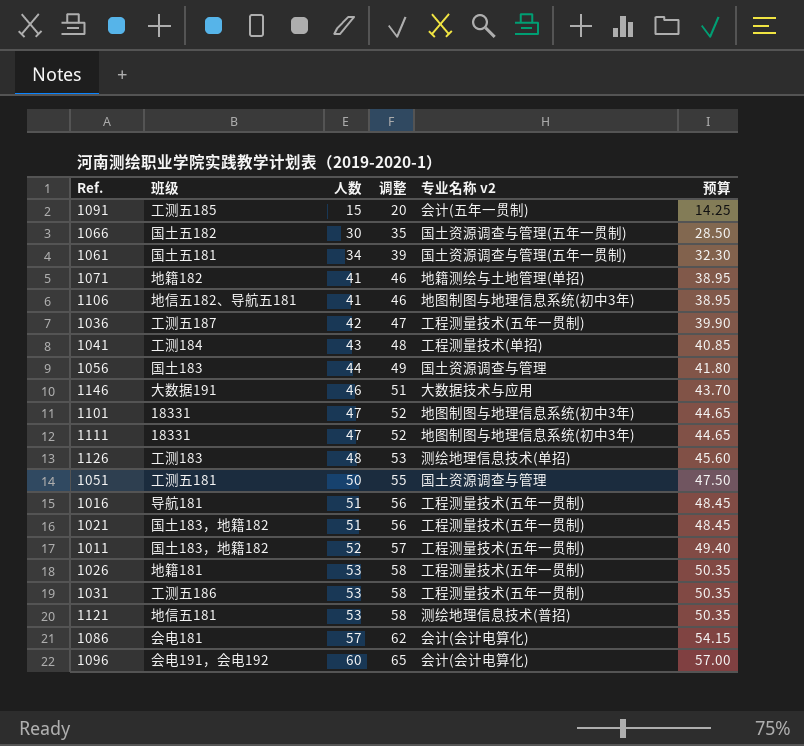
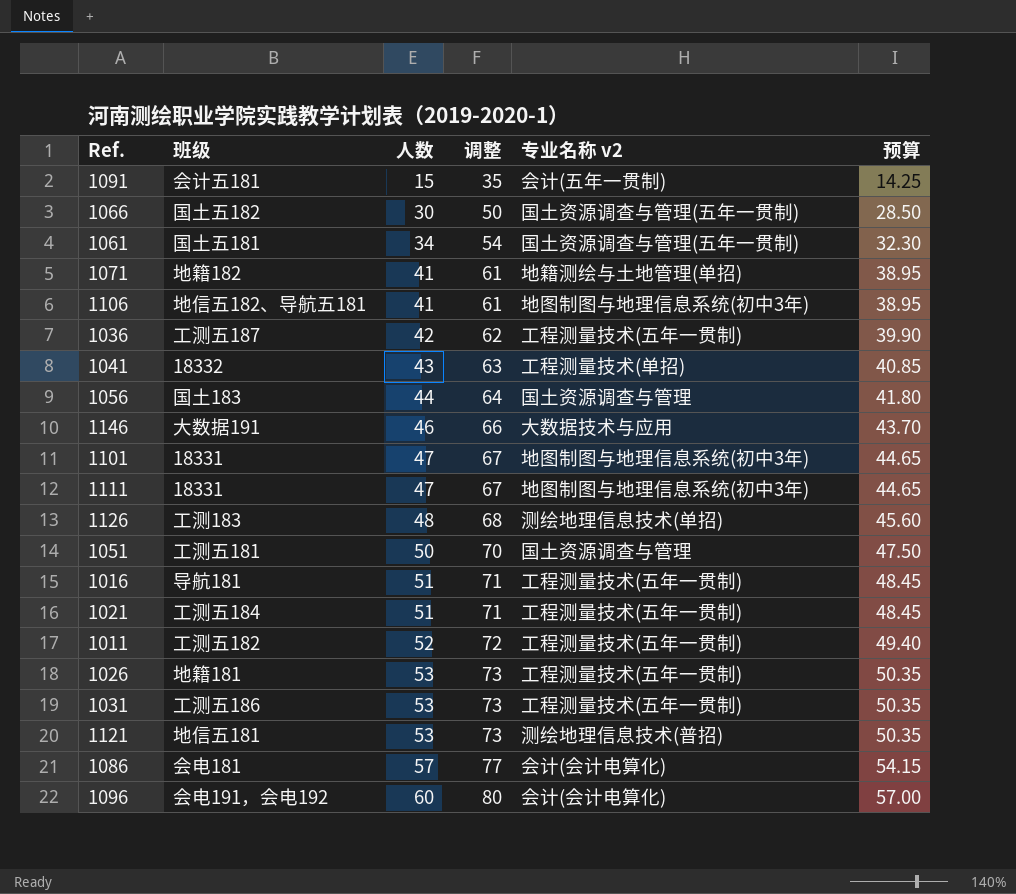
column 调整 | formula: [人数] + 5 -> [人数] + 20
1091 | 班级: 工测五185 -> 会计五181
1041 | 班级: 工测184 -> 18332
1021 | 班级: 国土183，地籍182 -> 工测五184
1011 | 班级: 国土183，地籍182 -> 工测五182

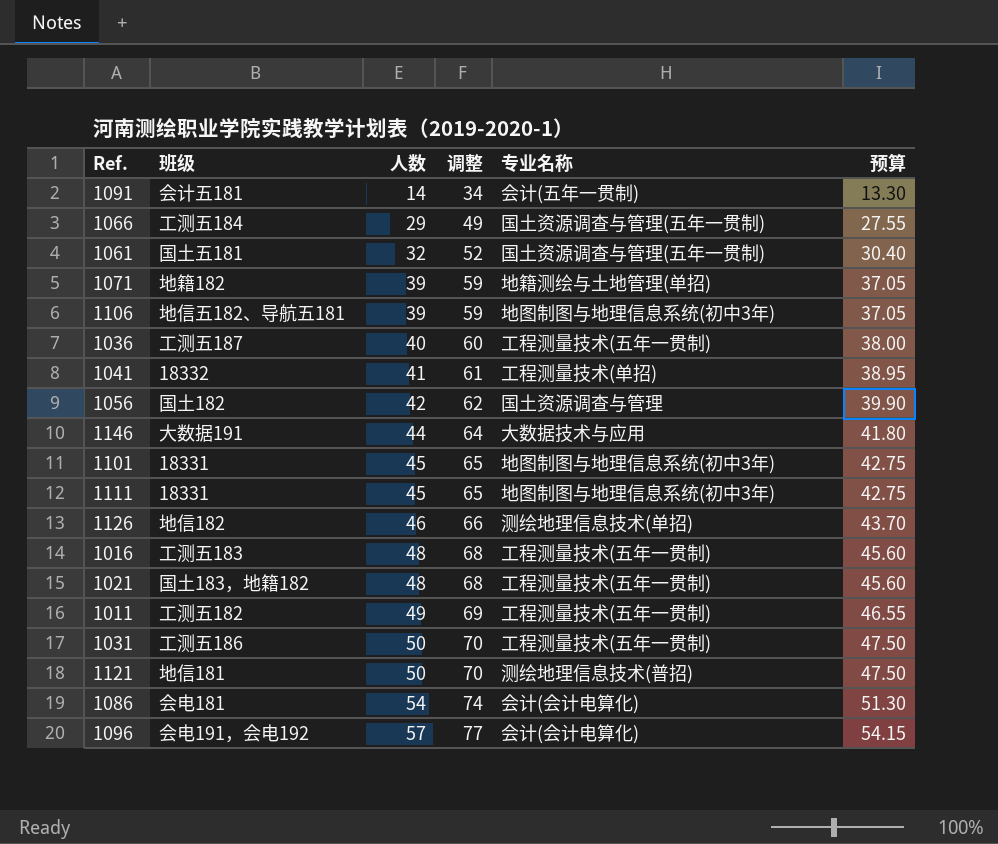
column name: 专业名称 v2 -> 专业名称
row 1051: 工测五181 | 50 | 70 | 国土资源调查与管理 | 47.50 -> none
row 1026: 地籍181 | 53 | 73 | 工程测量技术(五年一贯制) | 50.35 -> none
1091 | 人数: 15 -> 14
1091 | 调整: 35 -> 34
1091 | 预算: 14.25 -> 13.30
1066 | 班级: 国土五182 -> 工测五184
1066 | 人数: 30 -> 29
1066 | 调整: 50 -> 49
1066 | 预算: 28.50 -> 27.55
1061 | 人数: 34 -> 32
1061 | 调整: 54 -> 52
1061 | 预算: 32.30 -> 30.40
1071 | 人数: 41 -> 39
1071 | 调整: 61 -> 59
1071 | 预算: 38.95 -> 37.05
1106 | 人数: 41 -> 39
1106 | 调整: 61 -> 59
1106 | 预算: 38.95 -> 37.05
1036 | 人数: 42 -> 40
1036 | 调整: 62 -> 60
1036 | 预算: 39.90 -> 38.00
1041 | 人数: 43 -> 41
1041 | 调整: 63 -> 61
1041 | 预算: 40.85 -> 38.95
1056 | 班级: 国土183 -> 国土182
1056 | 人数: 44 -> 42
1056 | 调整: 64 -> 62
1056 | 预算: 41.80 -> 39.90
1146 | 人数: 46 -> 44
1146 | 调整: 66 -> 64
1146 | 预算: 43.70 -> 41.80
1101 | 人数: 47 -> 45
1101 | 调整: 67 -> 65
1101 | 预算: 44.65 -> 42.75
1111 | 人数: 47 -> 45
1111 | 调整: 67 -> 65
1111 | 预算: 44.65 -> 42.75
1126 | 班级: 工测183 -> 地信182
1126 | 人数: 48 -> 46
1126 | 调整: 68 -> 66
1126 | 预算: 45.60 -> 43.70
1016 | 班级: 导航181 -> 工测五183
1016 | 人数: 51 -> 48
1016 | 调整: 71 -> 68
1016 | 预算: 48.45 -> 45.60
1021 | 班级: 工测五184 -> 国土183，地籍182
1021 | 人数: 51 -> 48
1021 | 调整: 71 -> 68
1021 | 预算: 48.45 -> 45.60
1011 | 人数: 52 -> 49
1011 | 调整: 72 -> 69
1011 | 预算: 49.40 -> 46.55
1031 | 人数: 53 -> 50
1031 | 调整: 73 -> 70
1031 | 预算: 50.35 -> 47.50
1121 | 班级: 地信五181 -> 地信181
1121 | 人数: 53 -> 50
1121 | 调整: 73 -> 70
1121 | 预算: 50.35 -> 47.50
1086 | 人数: 57 -> 54
1086 | 调整: 77 -> 74
1086 | 预算: 54.15 -> 51.30
1096 | 人数: 60 -> 57
1096 | 调整: 80 -> 77
1096 | 预算: 57.00 -> 54.15

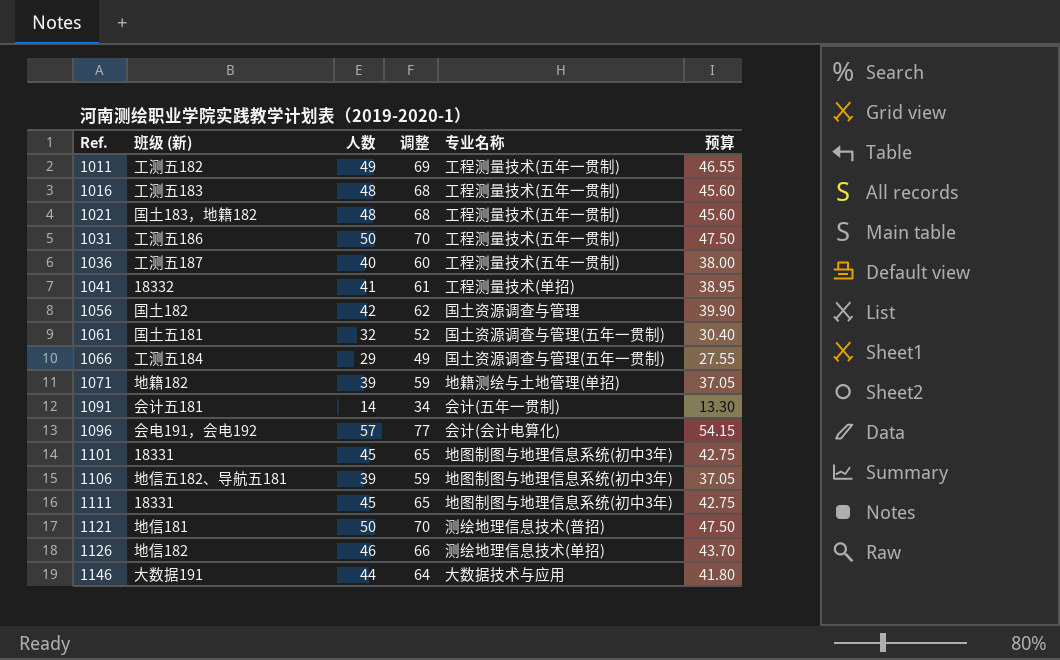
row order: 人数 ascending -> Ref. ascending
column name: 班级 -> 班级 (新)
row 1086: 会电181 | 54 | 74 | 会计(会计电算化) | 51.30 -> none

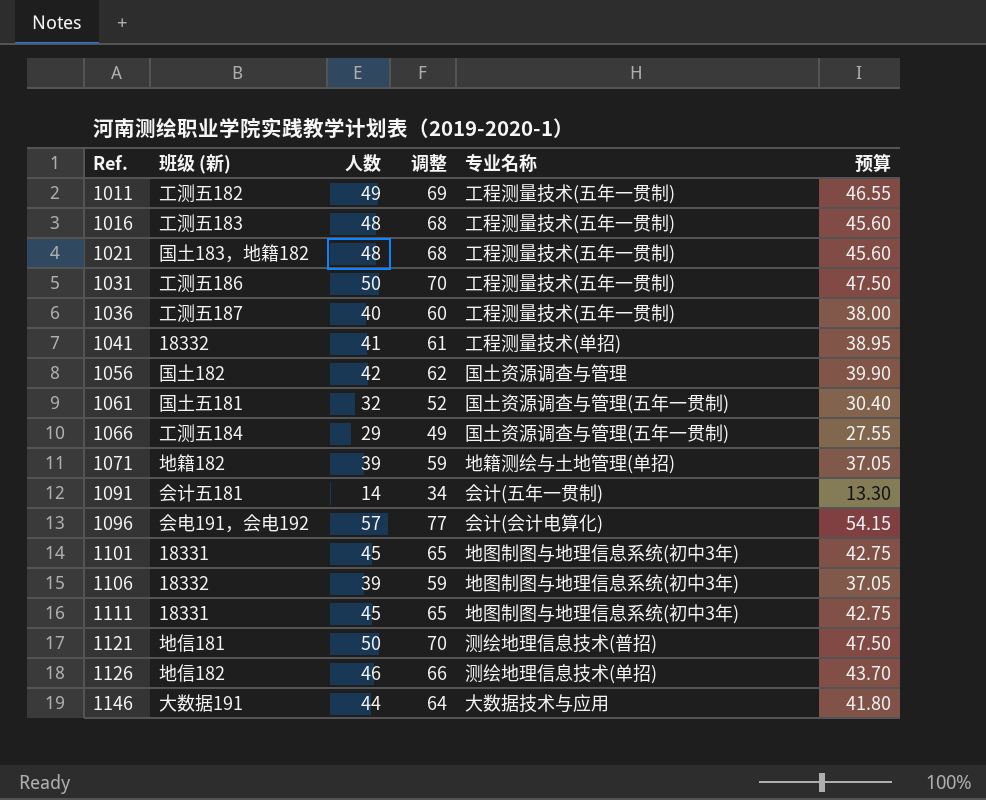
1106 | 班级 (新): 地信五182、导航五181 -> 18332

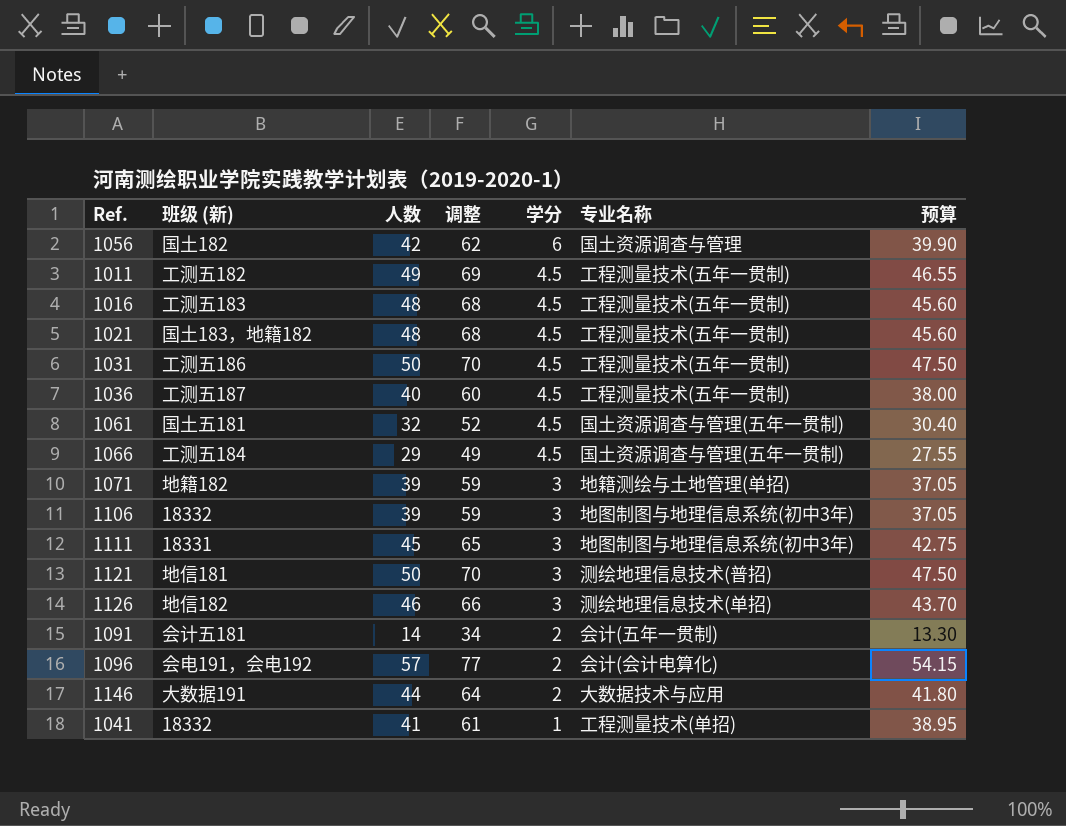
row order: Ref. ascending -> 学分 descending
column 学分 | position: none -> 5
row 1101: 18331 | 45 | 65 | 地图制图与地理信息系统(初中3年) | 42.75 -> none

